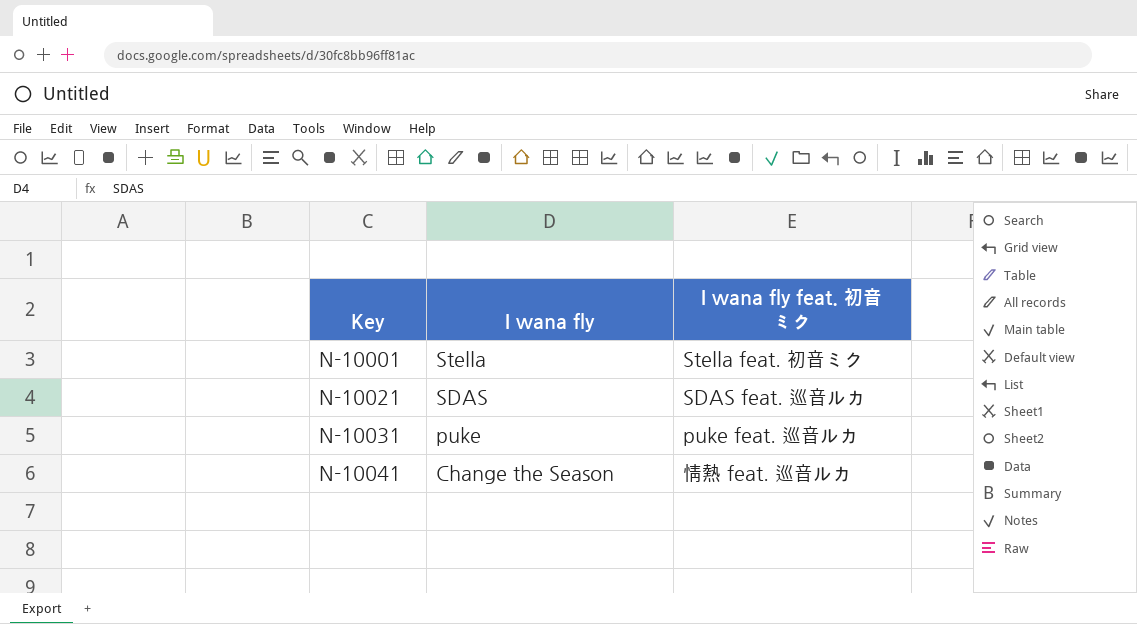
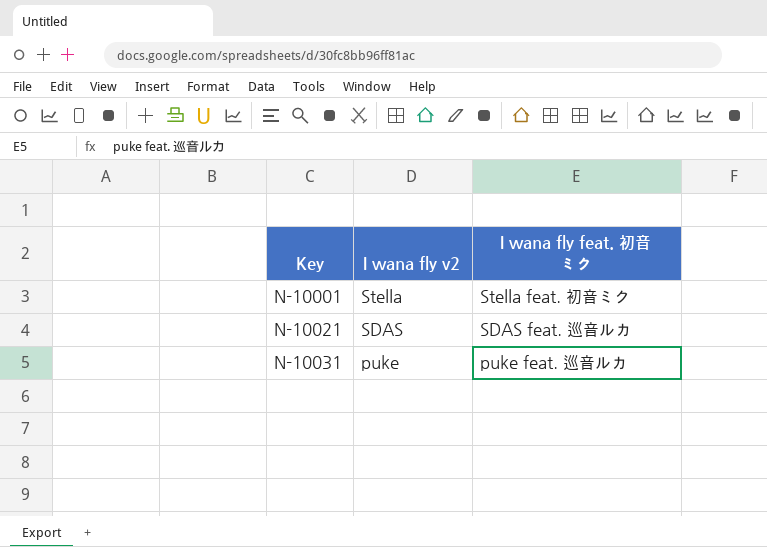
column name: I wana fly -> I wana fly v2
row N-10041: Change the Season | 情熱 feat. 巡音ルカ -> none

